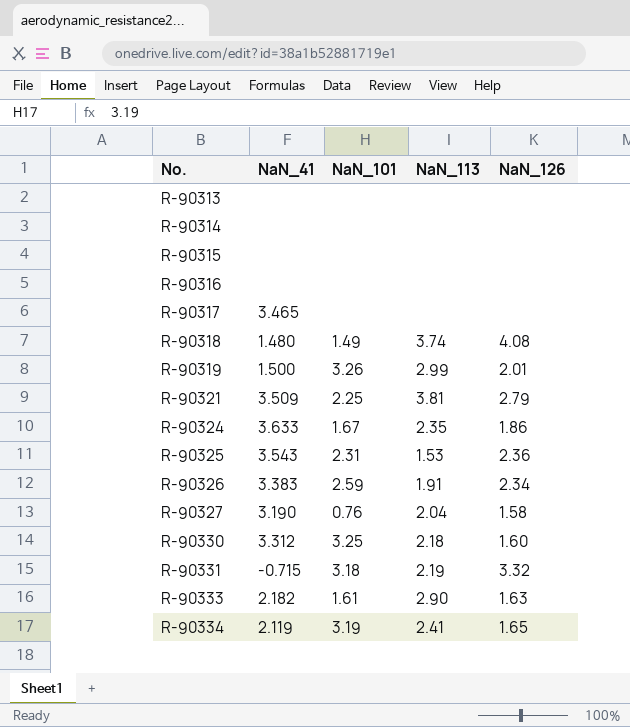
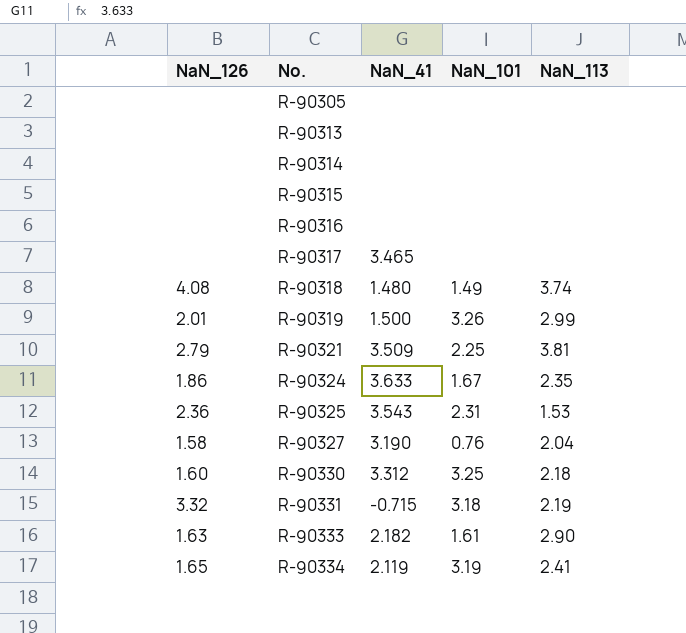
column NaN_126 | position: 5 -> 1
row R-90326: 3.383 | 2.59 | 1.91 | 2.34 -> none
row R-90305: none -> none | none | none | none

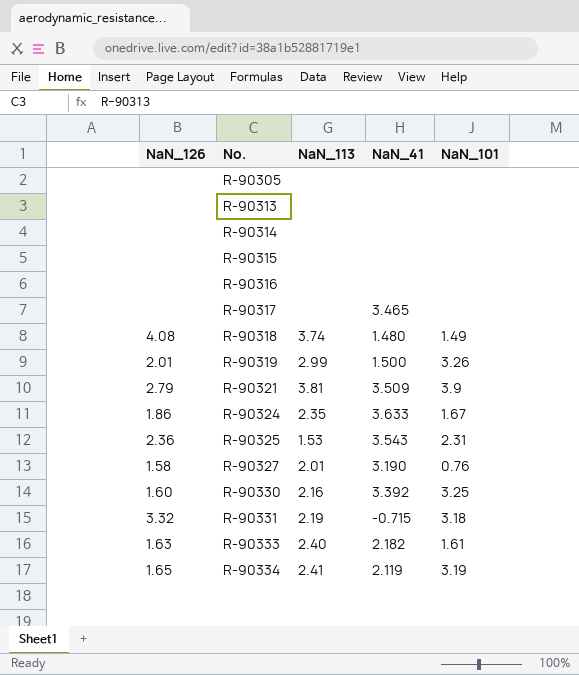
column NaN_113 | position: 5 -> 3
R-90321 | NaN_101: 2.25 -> 3.9
R-90327 | NaN_113: 2.04 -> 2.01
R-90330 | NaN_113: 2.18 -> 2.16
R-90330 | NaN_41: 3.312 -> 3.392
R-90333 | NaN_113: 2.90 -> 2.40

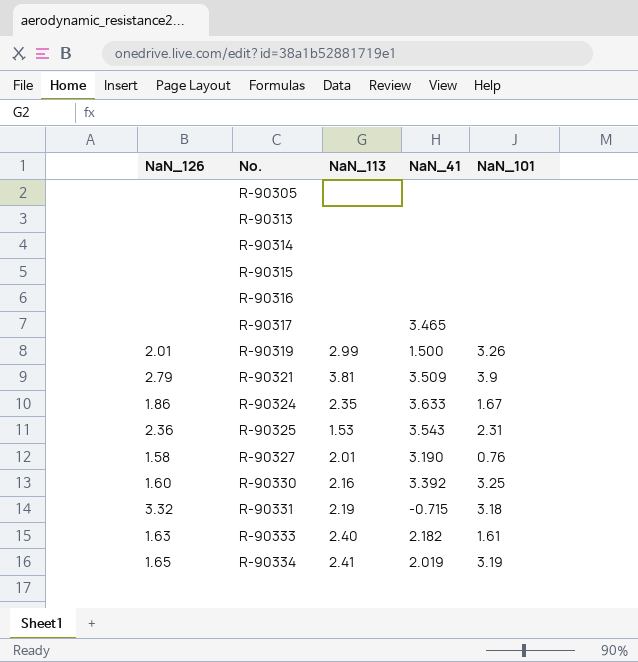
row R-90318: 4.08 | 3.74 | 1.480 | 1.49 -> none
R-90334 | NaN_41: 2.119 -> 2.019

